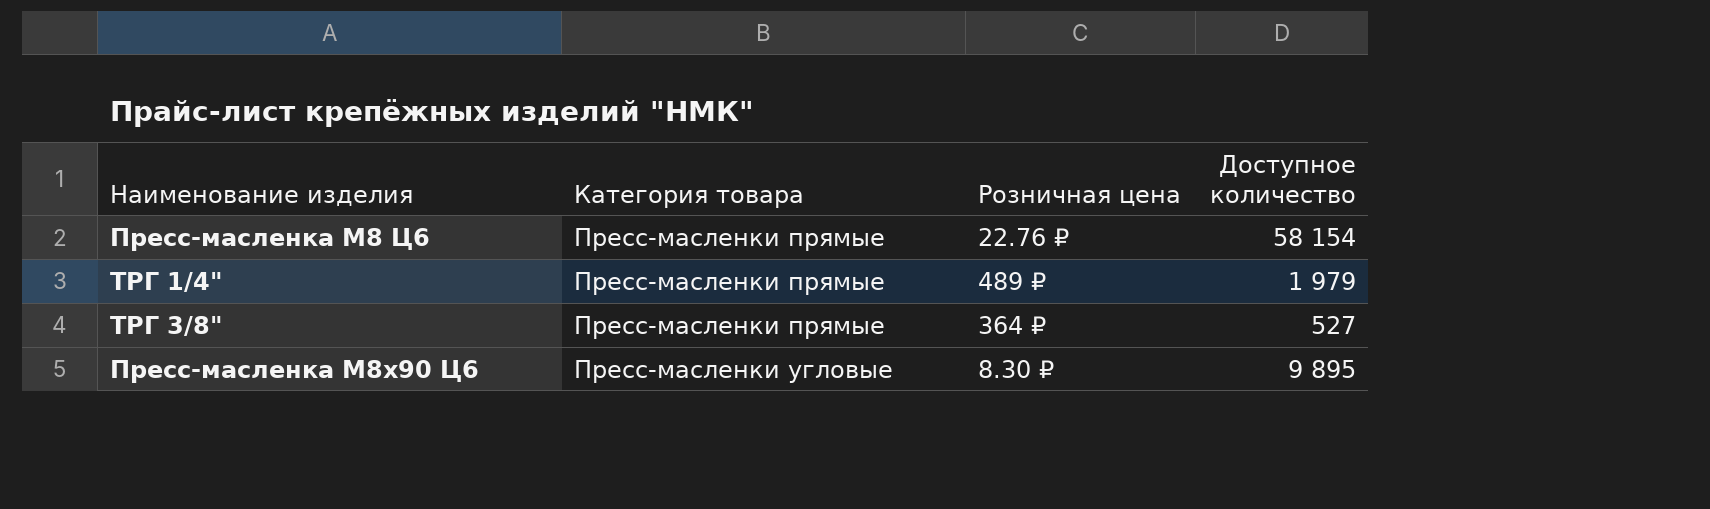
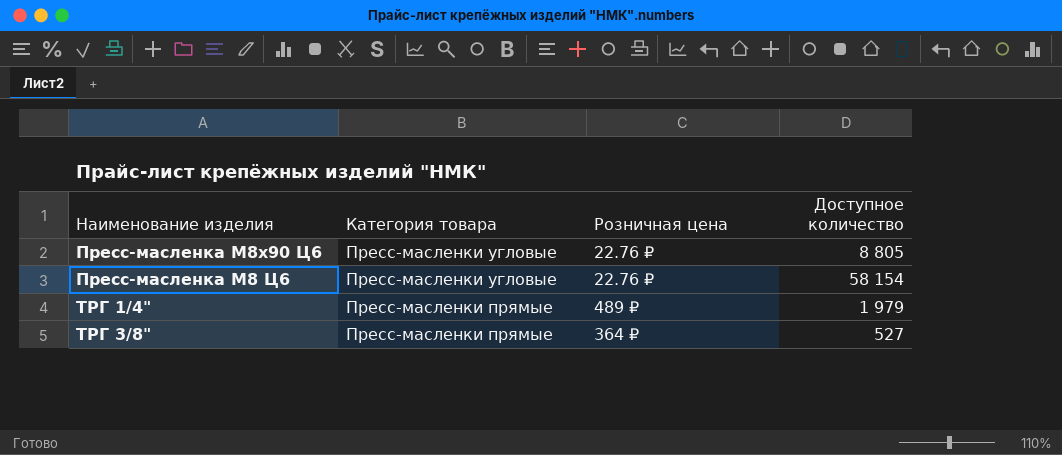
row order: Категория товара ascending -> Категория товара descending
Пресс-масленка М8х90 Ц6 | Розничная цена: 8.30 ₽ -> 22.76 ₽
Пресс-масленка М8х90 Ц6 | Доступное количество: 9 895 -> 8 805
Пресс-масленка М8 Ц6 | Категория товара: Пресс-масленки прямые -> Пресс-масленки угловые

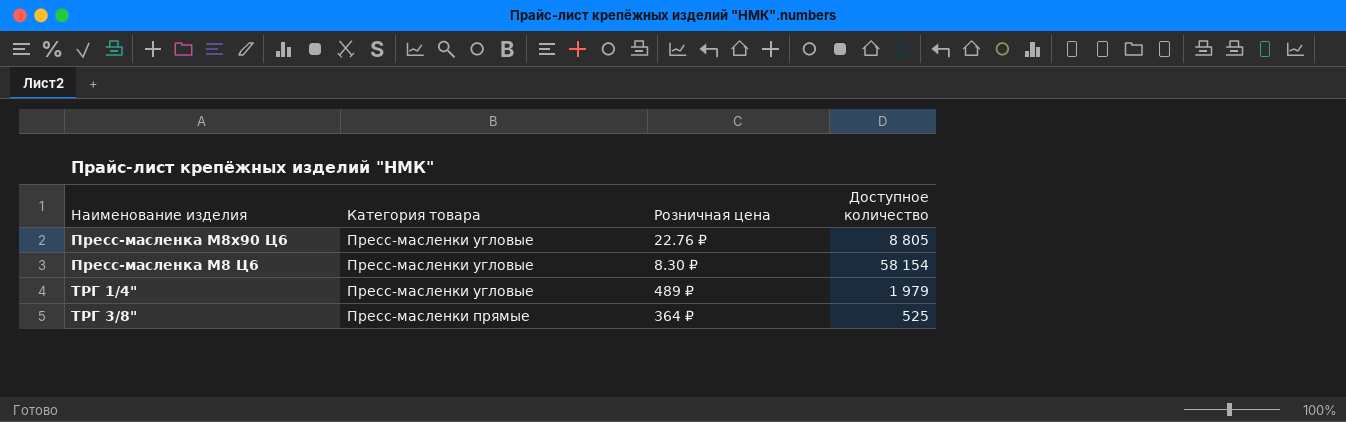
Пресс-масленка М8 Ц6 | Розничная цена: 22.76 ₽ -> 8.30 ₽
ТРГ 1/4" | Категория товара: Пресс-масленки прямые -> Пресс-масленки угловые
ТРГ 3/8" | Доступное количество: 527 -> 525

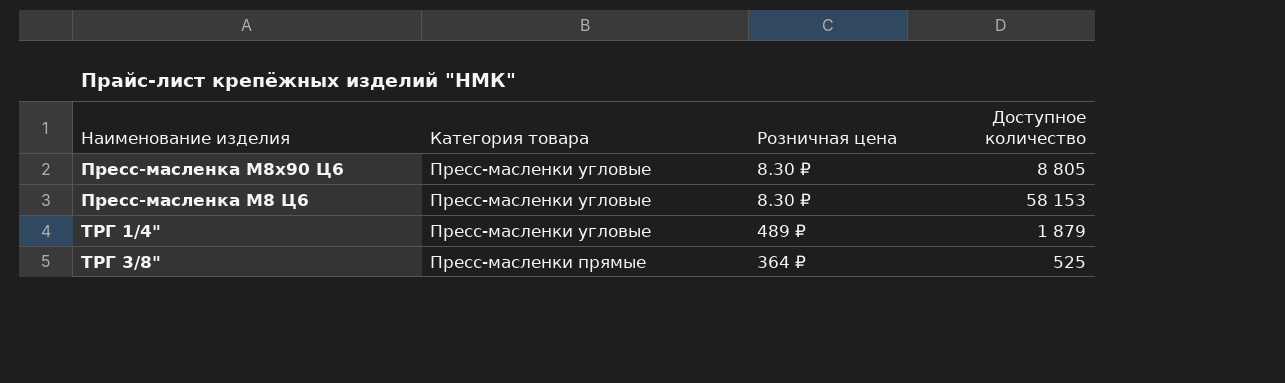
Пресс-масленка М8х90 Ц6 | Розничная цена: 22.76 ₽ -> 8.30 ₽
Пресс-масленка М8 Ц6 | Доступное количество: 58 154 -> 58 153
ТРГ 1/4" | Доступное количество: 1 979 -> 1 879

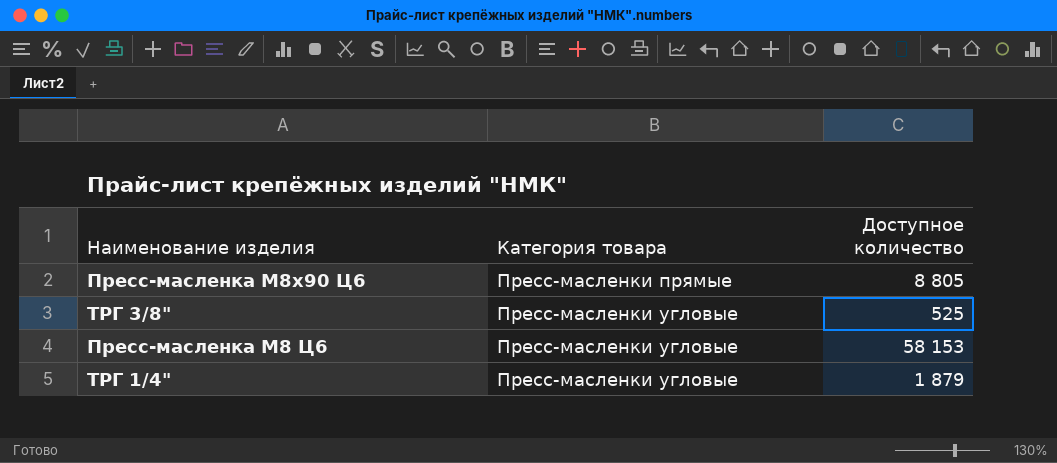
row order: Категория товара descending -> Категория товара ascending
column Розничная цена | position: 3 -> none
Пресс-масленка М8х90 Ц6 | Категория товара: Пресс-масленки угловые -> Пресс-масленки прямые
ТРГ 3/8" | Категория товара: Пресс-масленки прямые -> Пресс-масленки угловые

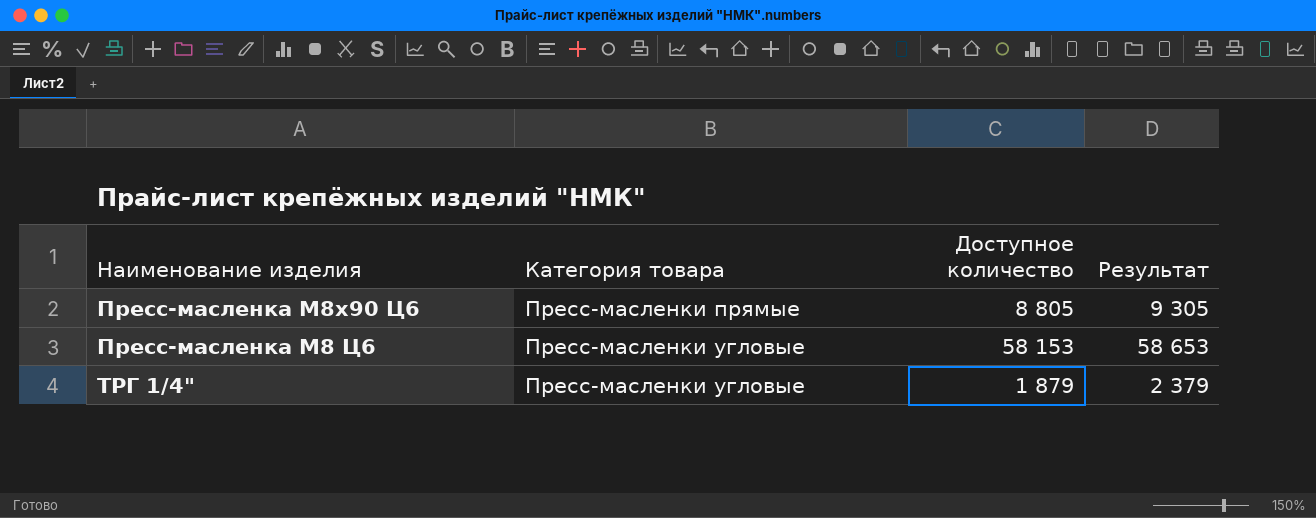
column Результат | formula: none -> [Доступное количество] + 500
row ТРГ 3/8": Пресс-масленки угловые | 525 -> none

